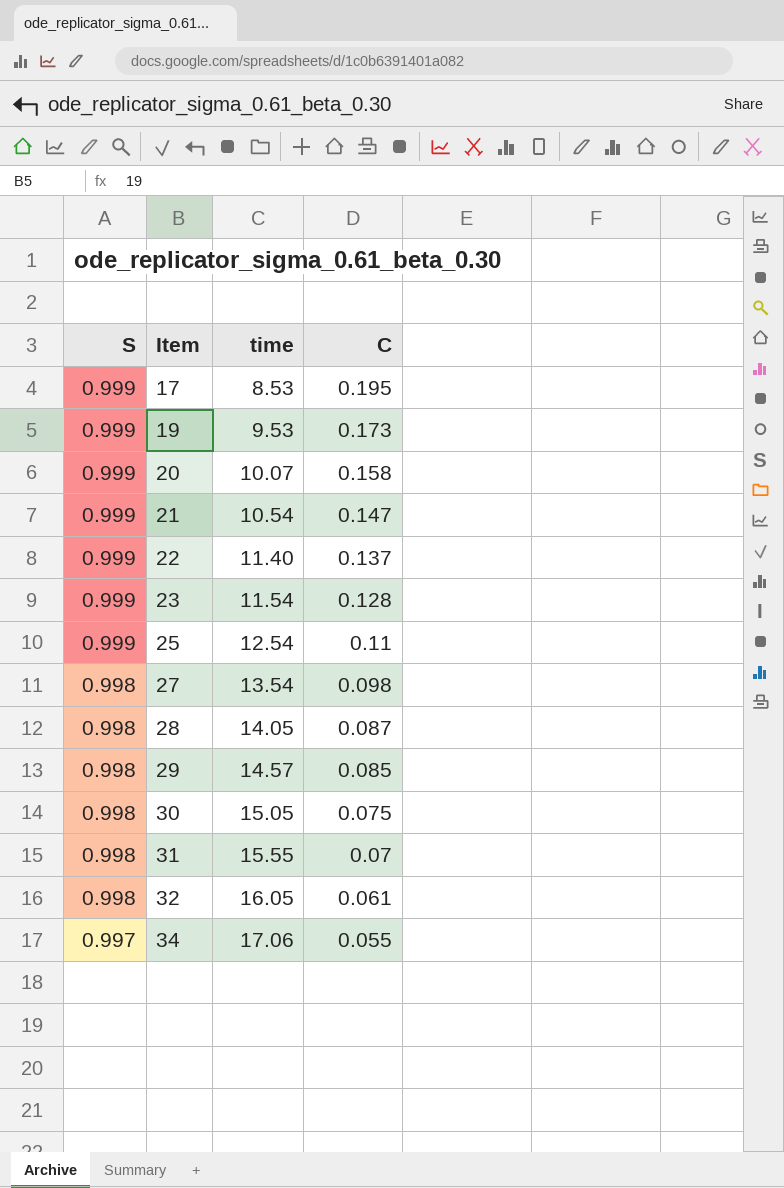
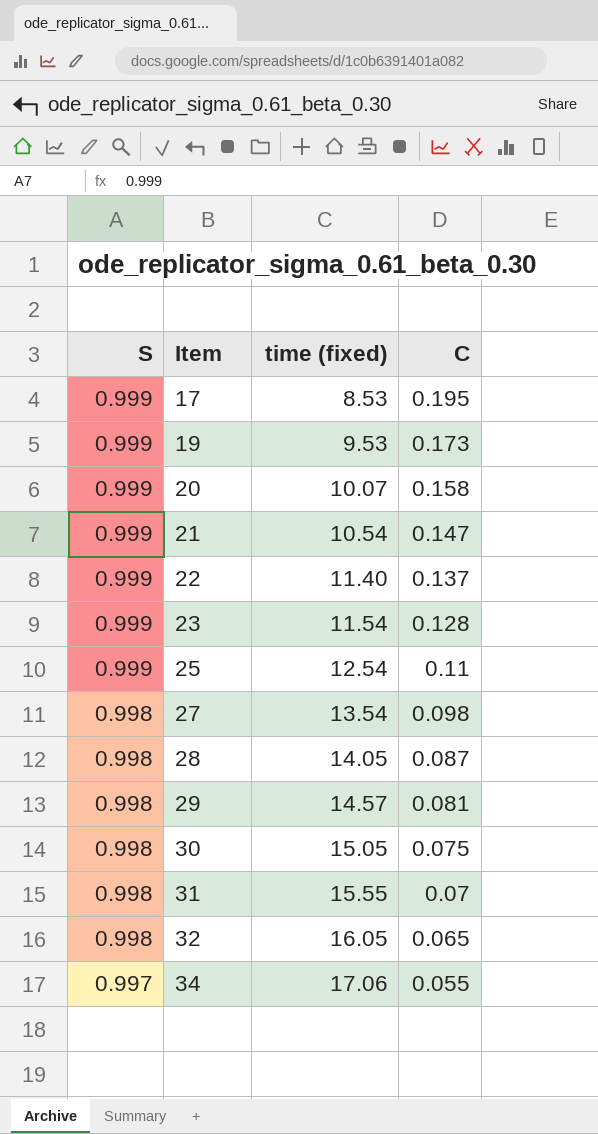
column name: time -> time (fixed)
29 | C: 0.085 -> 0.081
32 | C: 0.061 -> 0.065

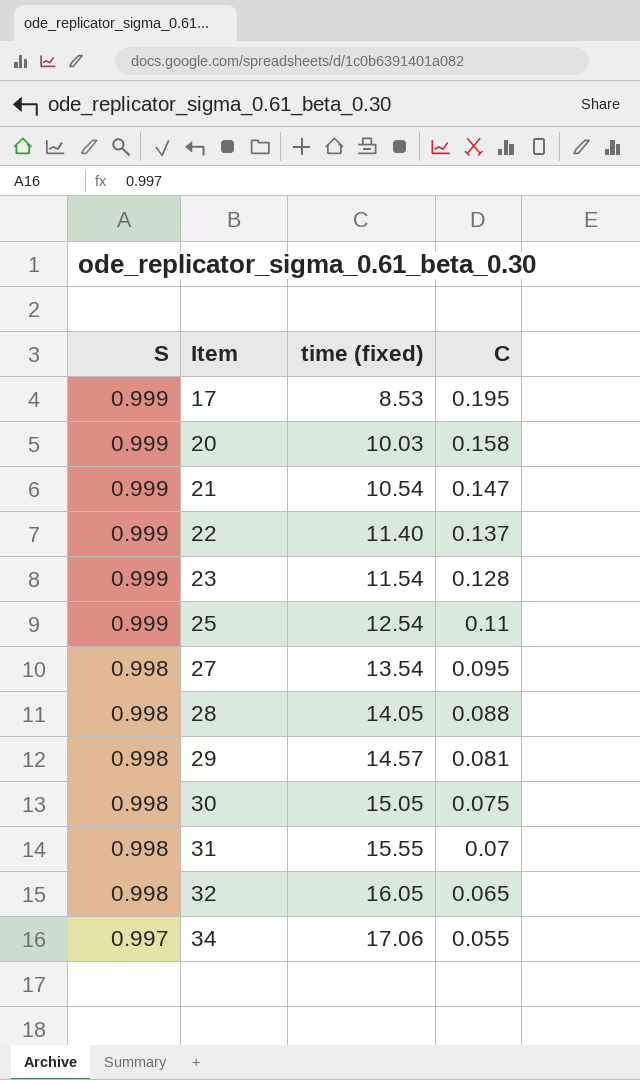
row 19: 0.999 | 9.53 | 0.173 -> none
20 | time (fixed): 10.07 -> 10.03
27 | C: 0.098 -> 0.095
28 | C: 0.087 -> 0.088

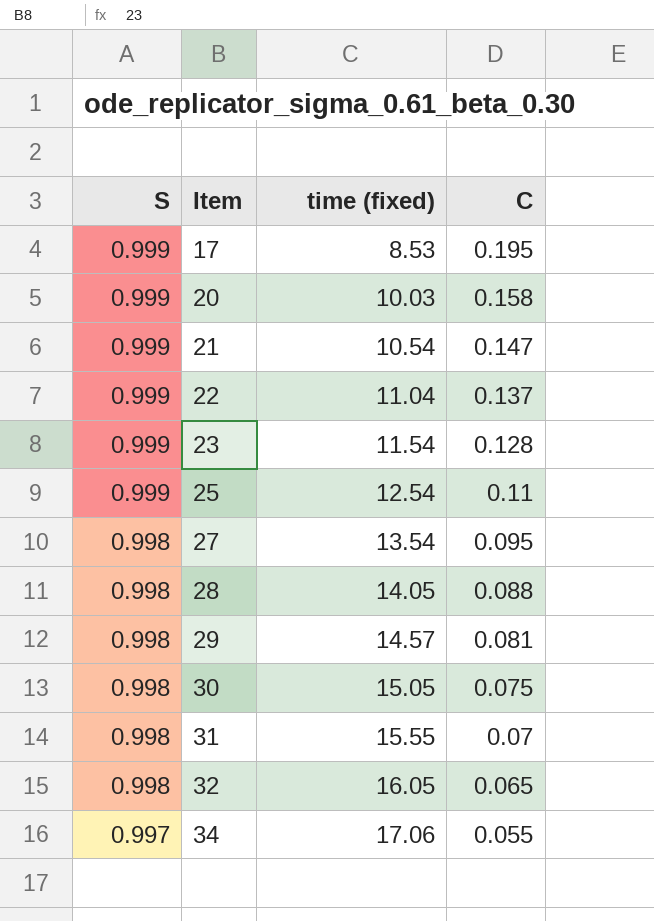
22 | time (fixed): 11.40 -> 11.04

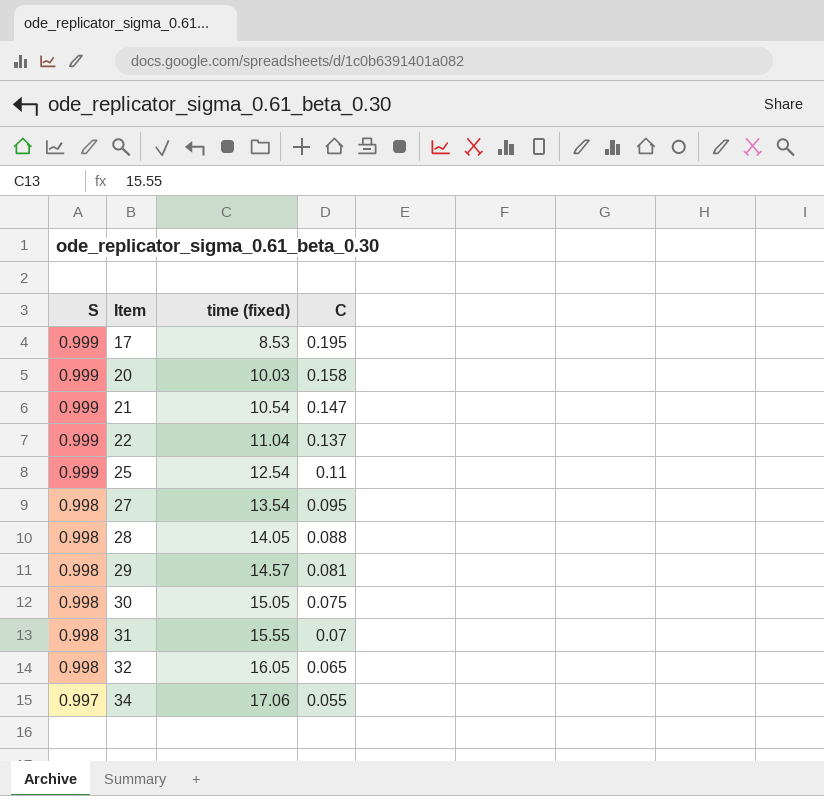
row 23: 0.999 | 11.54 | 0.128 -> none

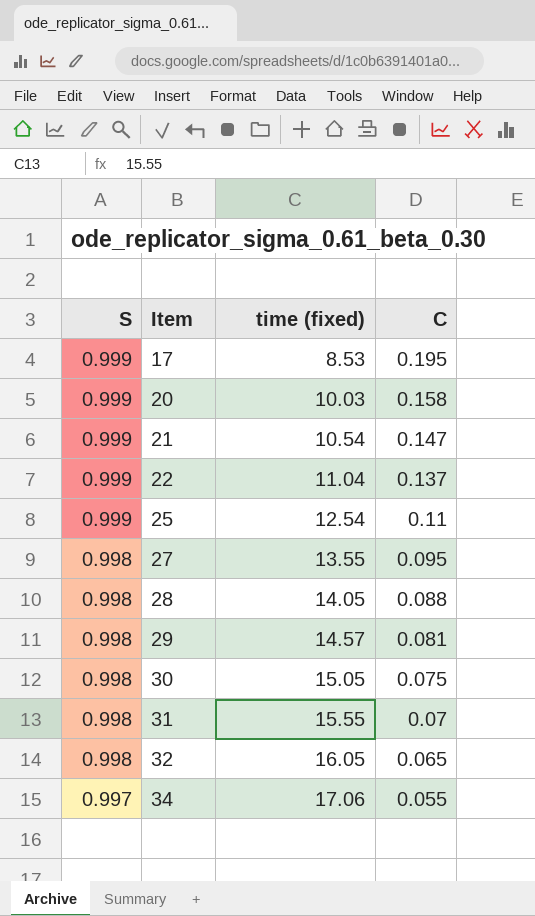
27 | time (fixed): 13.54 -> 13.55

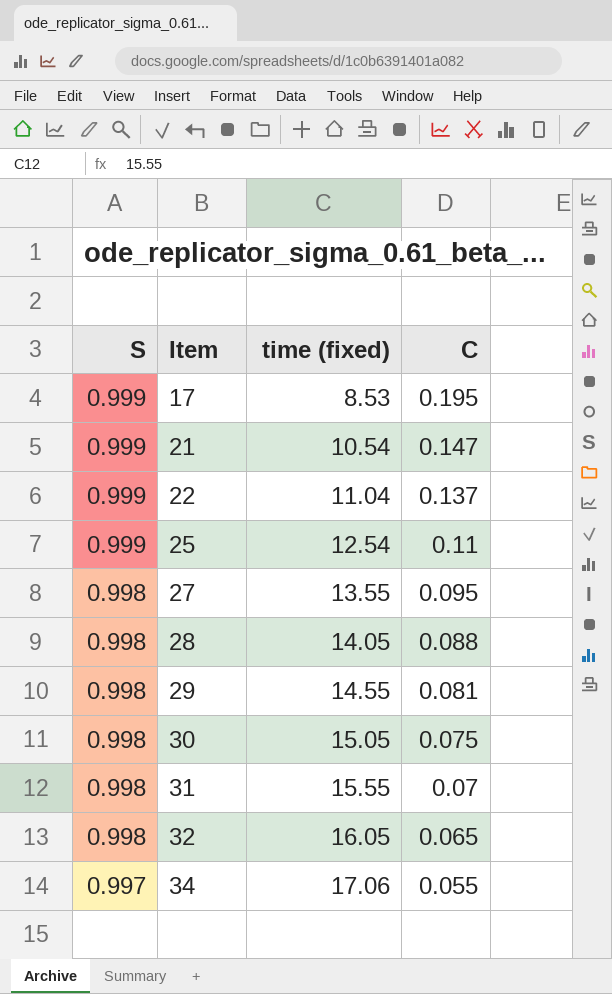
row 20: 0.999 | 10.03 | 0.158 -> none
29 | time (fixed): 14.57 -> 14.55

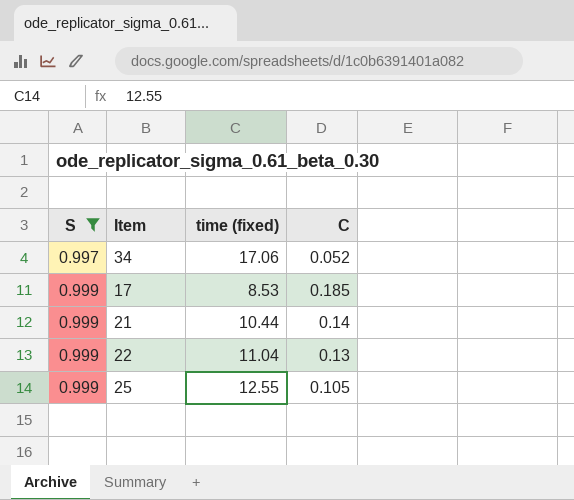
filter: none -> S != 0.998
row order: S descending -> S ascending
34 | C: 0.055 -> 0.052
17 | C: 0.195 -> 0.185
21 | time (fixed): 10.54 -> 10.44
21 | C: 0.147 -> 0.14
22 | C: 0.137 -> 0.13
25 | time (fixed): 12.54 -> 12.55
25 | C: 0.11 -> 0.105

